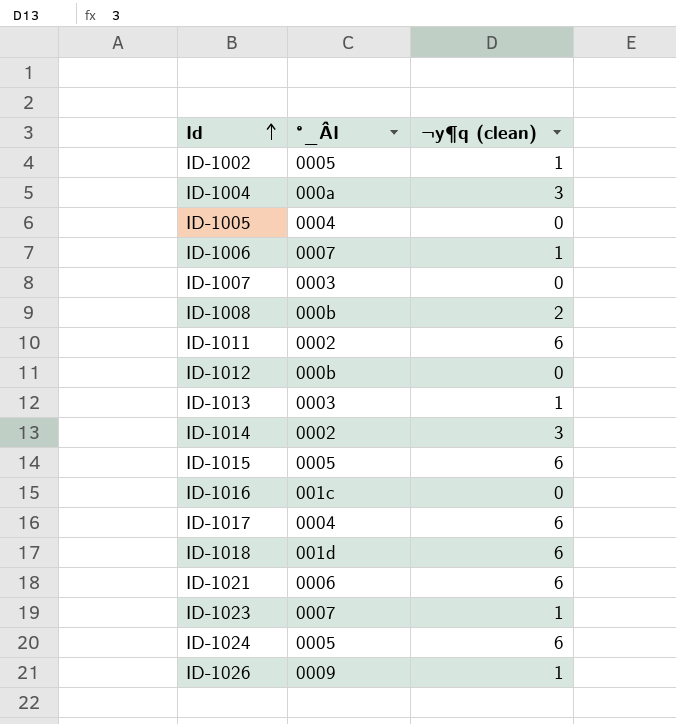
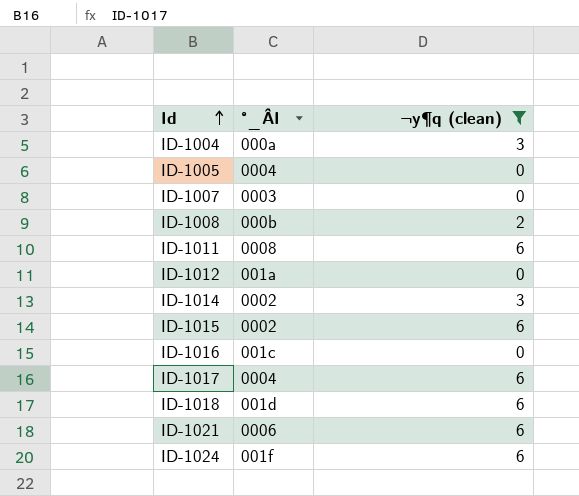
filter: none -> ¬y¶q (clean) != 1
ID-1011 | °_ÂI: 0002 -> 0008
ID-1012 | °_ÂI: 000b -> 001a
ID-1015 | °_ÂI: 0005 -> 0002
ID-1024 | °_ÂI: 0005 -> 001f

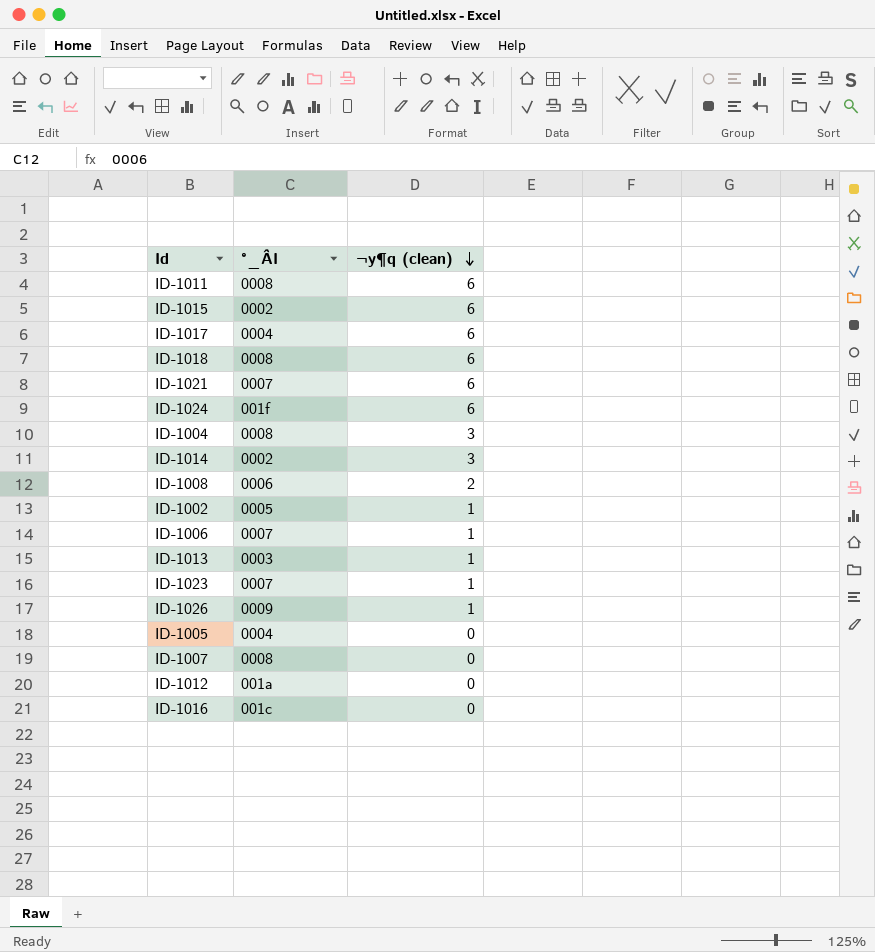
filter: ¬y¶q (clean) != 1 -> none
row order: Id ascending -> ¬y¶q (clean) descending
ID-1018 | °_ÂI: 001d -> 0008
ID-1021 | °_ÂI: 0006 -> 0007
ID-1004 | °_ÂI: 000a -> 0008
ID-1008 | °_ÂI: 000b -> 0006
ID-1007 | °_ÂI: 0003 -> 0008

